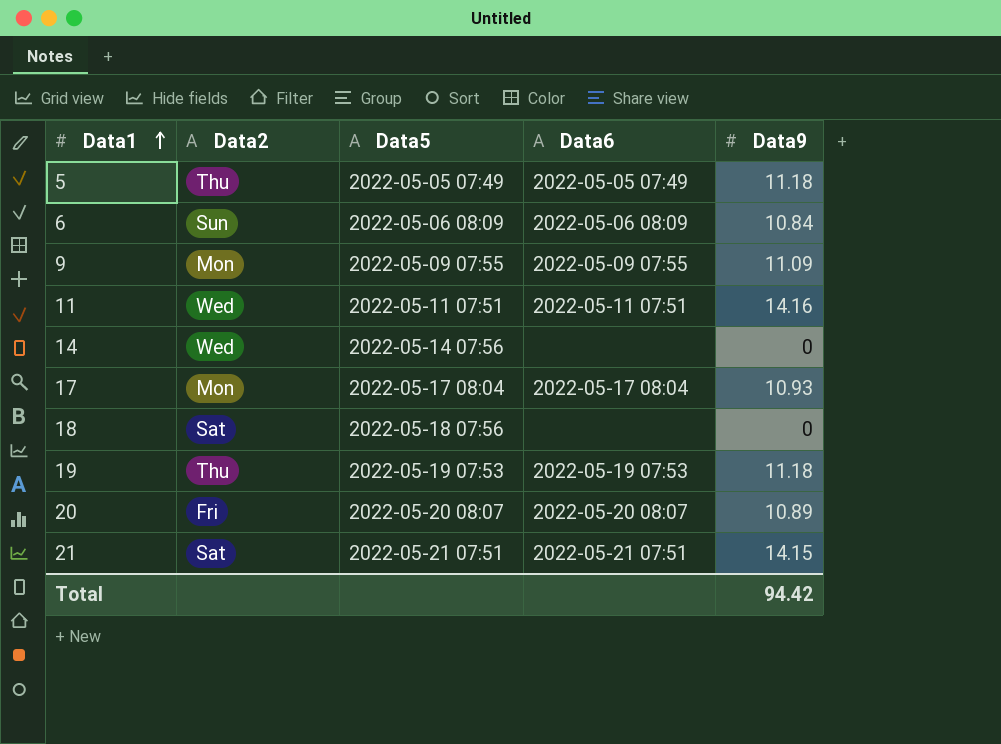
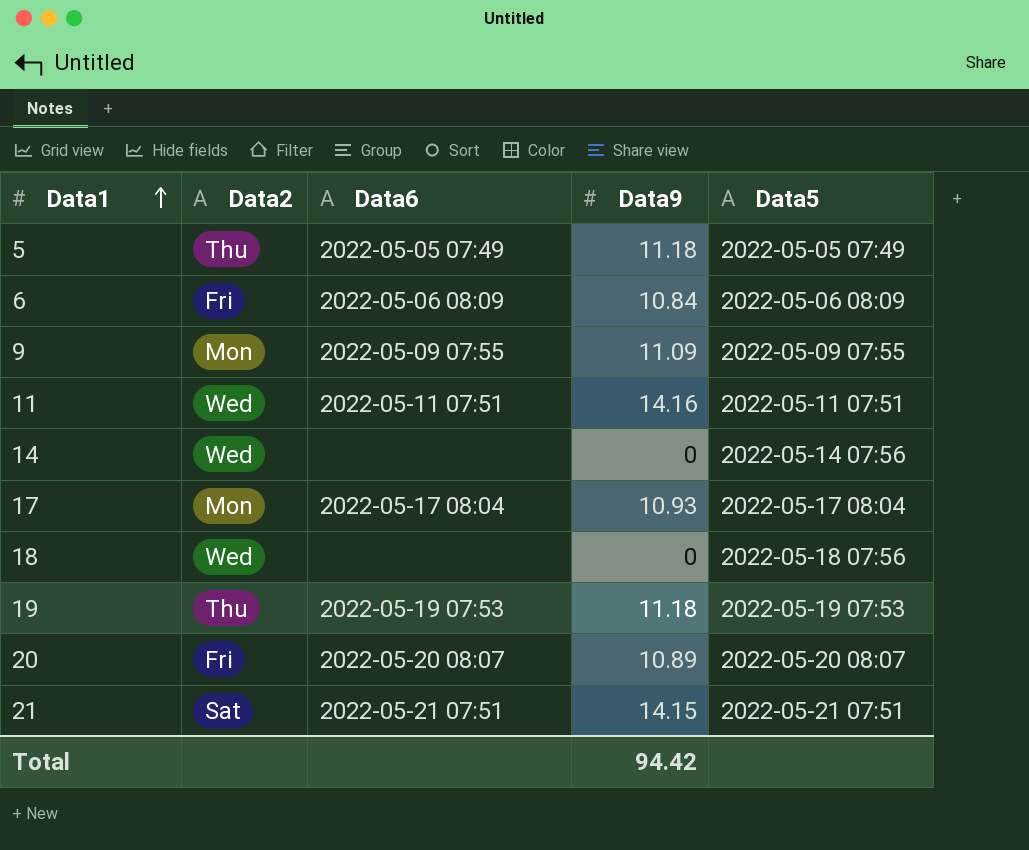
column Data5 | position: 3 -> 5
6 | Data2: Sun -> Fri
18 | Data2: Sat -> Wed

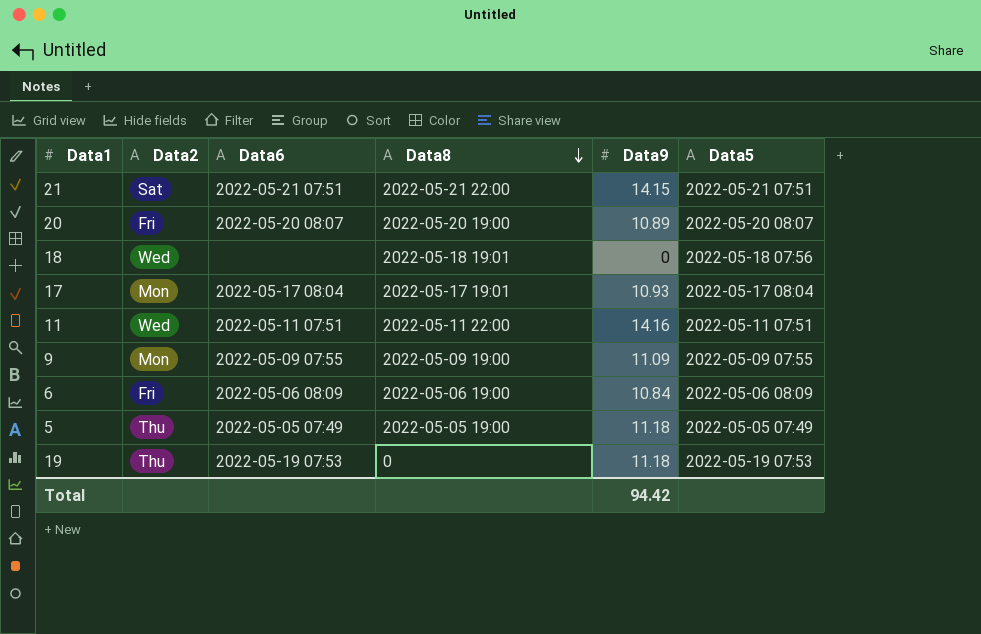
row order: Data1 ascending -> Data8 descending
column Data8 | position: none -> 4
row 14: Wed | none | 0 | 2022-05-14 07:56 -> none

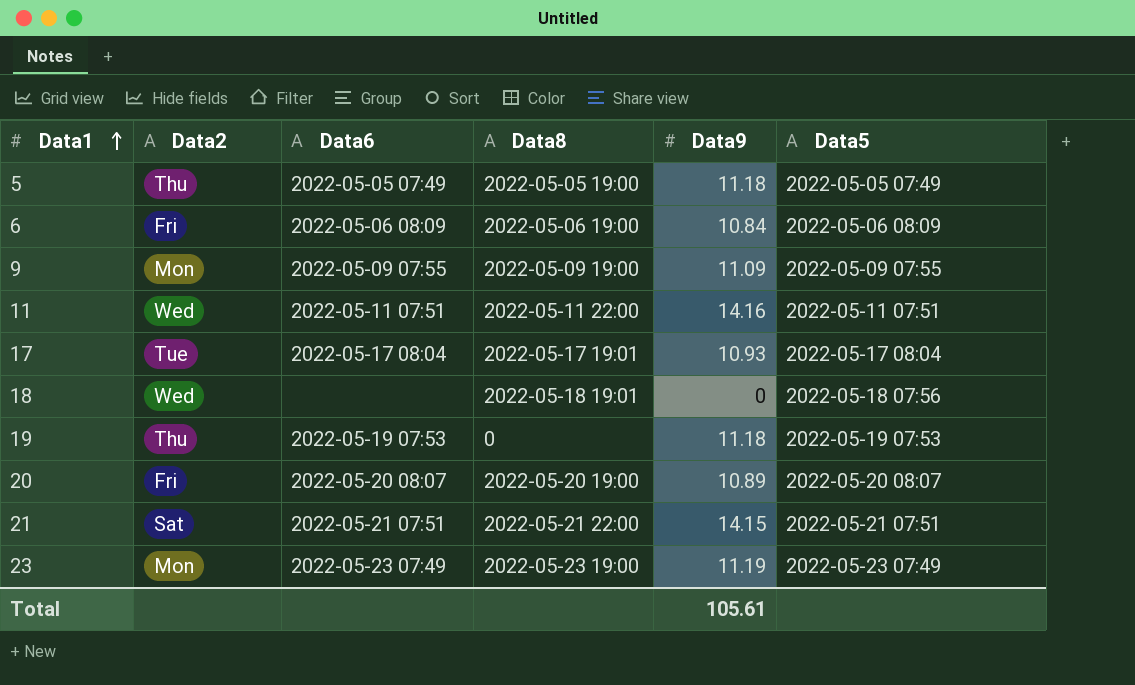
row order: Data8 descending -> Data1 ascending
17 | Data2: Mon -> Tue
row 23: none -> Mon | 2022-05-23 07:49 | 2022-05-23 19:00 | 11.19 | 2022-05-23 07:49
Total | Data9: 94.42 -> 105.61

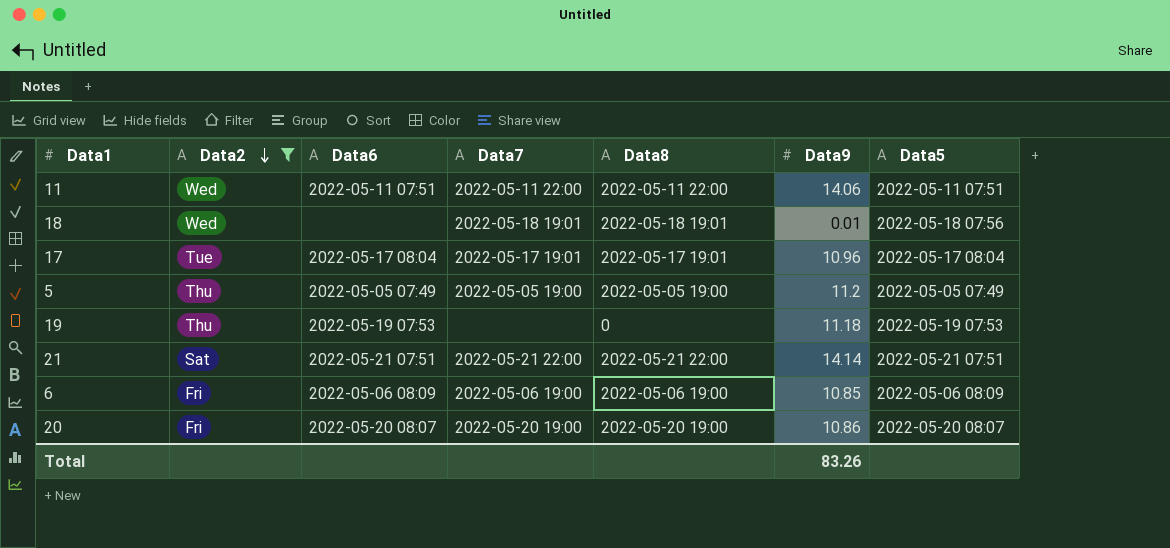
filter: none -> Data2 != Mon
row order: Data1 ascending -> Data2 descending
column Data7 | position: none -> 4
11 | Data9: 14.16 -> 14.06
18 | Data9: 0 -> 0.01
17 | Data9: 10.93 -> 10.96
5 | Data9: 11.18 -> 11.2
21 | Data9: 14.15 -> 14.14
6 | Data9: 10.84 -> 10.85
20 | Data9: 10.89 -> 10.86
Total | Data9: 105.61 -> 83.26

